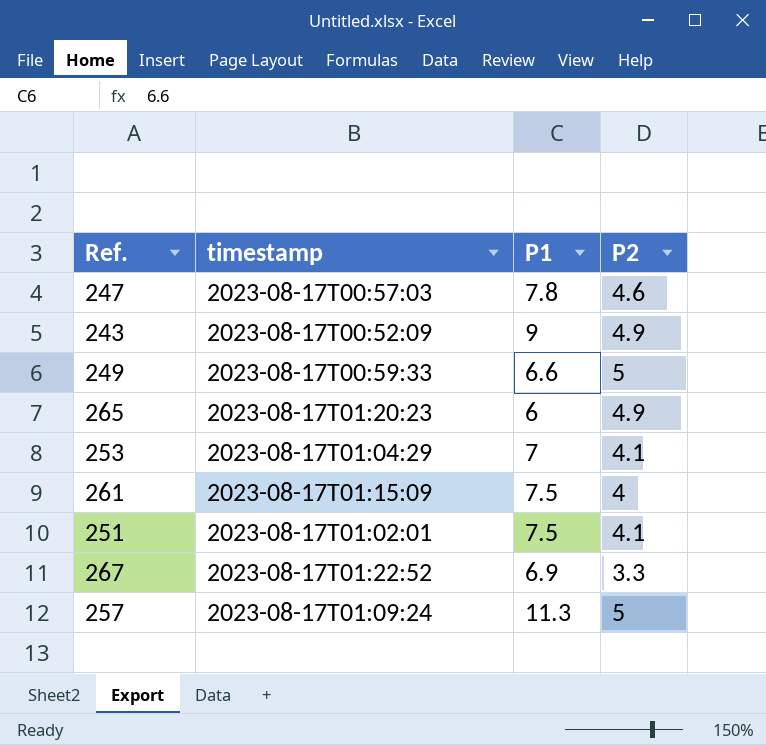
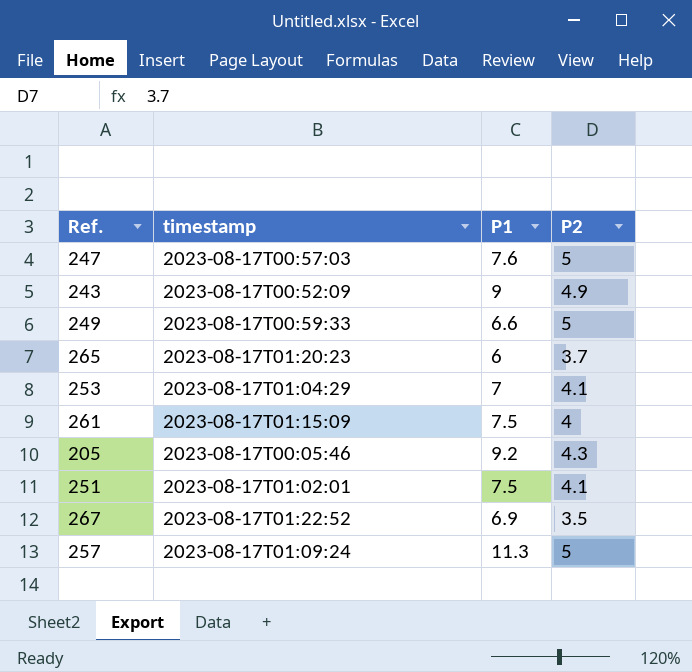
247 | P1: 7.8 -> 7.6
247 | P2: 4.6 -> 5
265 | P2: 4.9 -> 3.7
row 205: none -> 2023-08-17T00:05:46 | 9.2 | 4.3
267 | P2: 3.3 -> 3.5

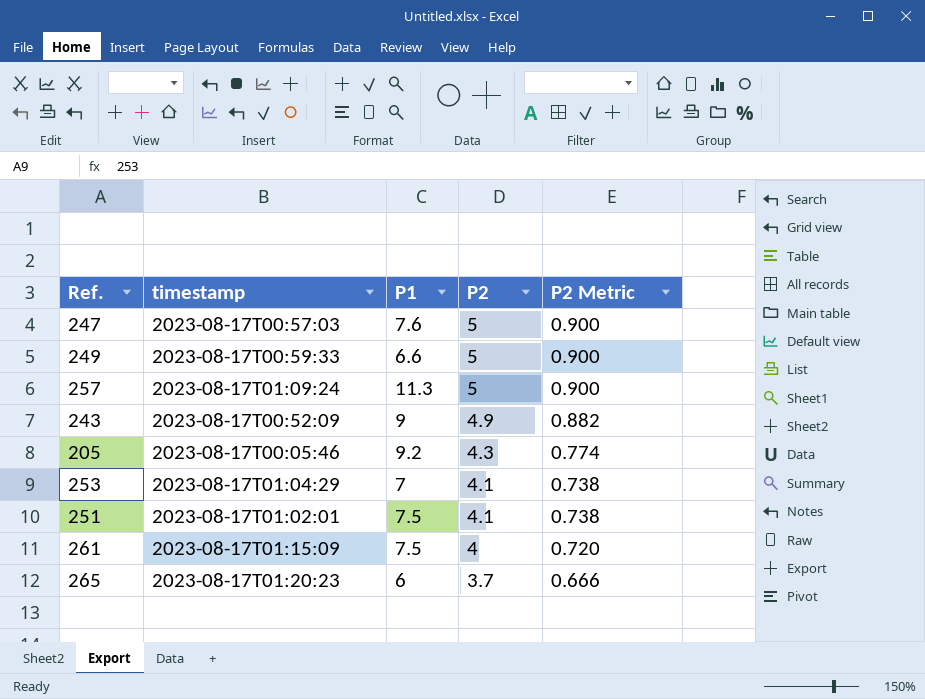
row order: none -> P2 descending
column P2 Metric | formula: none -> [P2] * 0.18
row 267: 2023-08-17T01:22:52 | 6.9 | 3.5 -> none

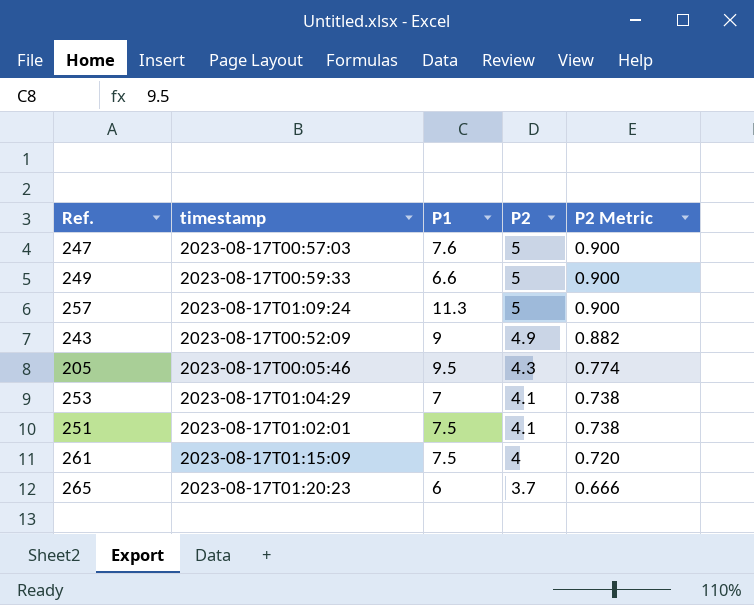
205 | P1: 9.2 -> 9.5

